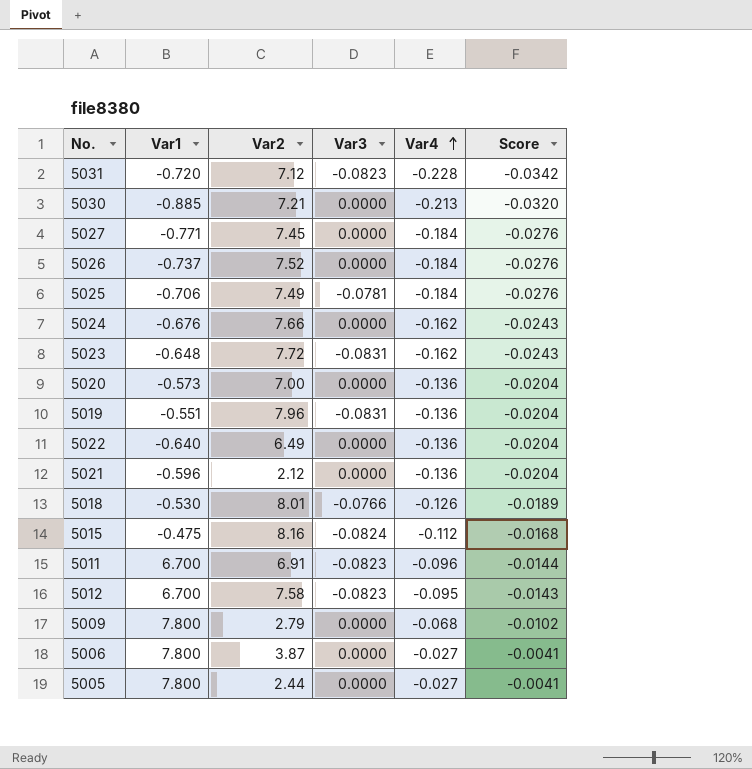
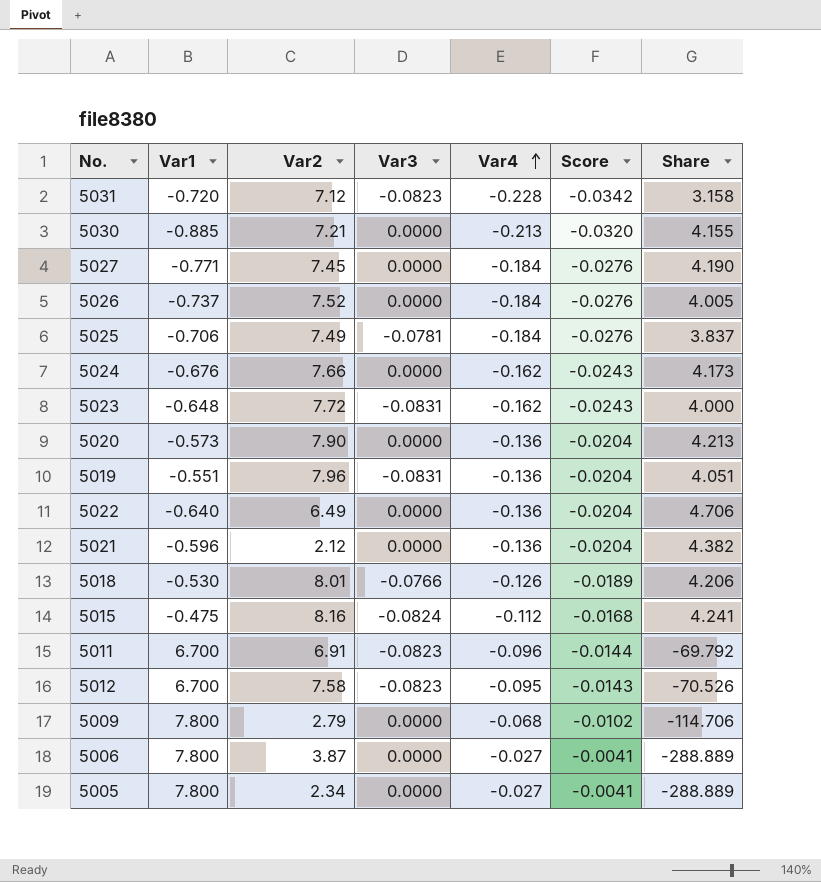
column Share | formula: none -> [Var1] / [Var4]
5020 | Var2: 7.00 -> 7.90
5005 | Var2: 2.44 -> 2.34

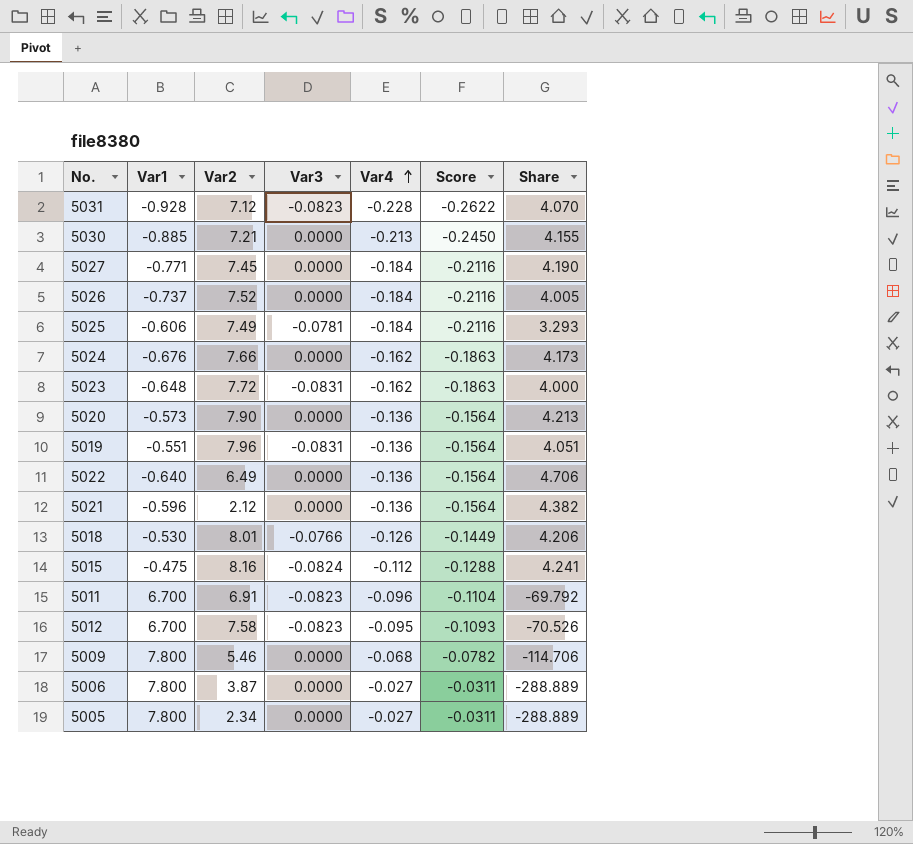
column Score | formula: [Var4] * 0.15 -> [Var4] * 1.15
5031 | Var1: -0.720 -> -0.928
5031 | Share: 3.158 -> 4.070
5025 | Var1: -0.706 -> -0.606
5025 | Share: 3.837 -> 3.293
5009 | Var2: 2.79 -> 5.46

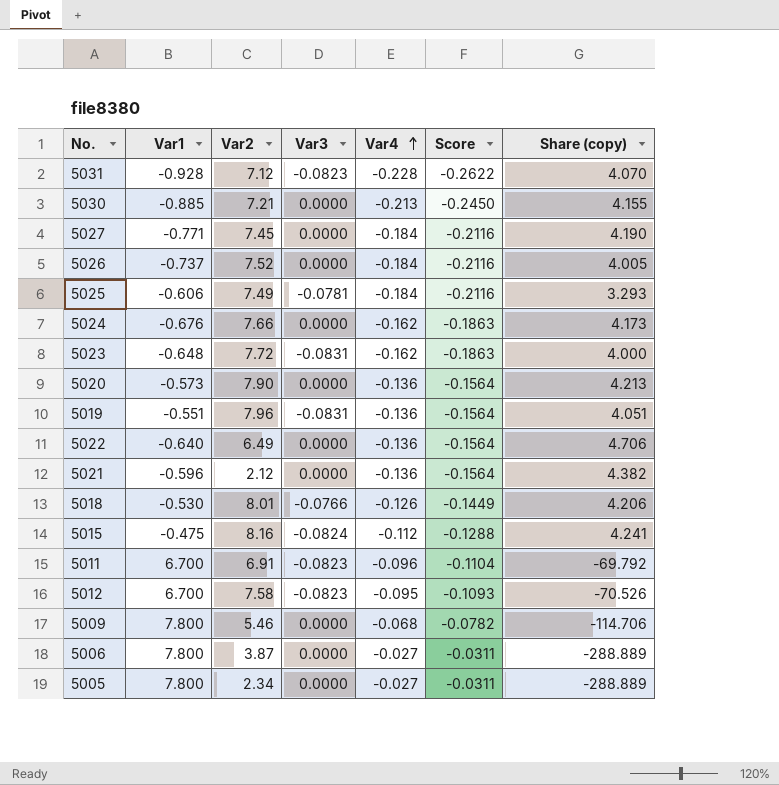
column name: Share -> Share (copy)

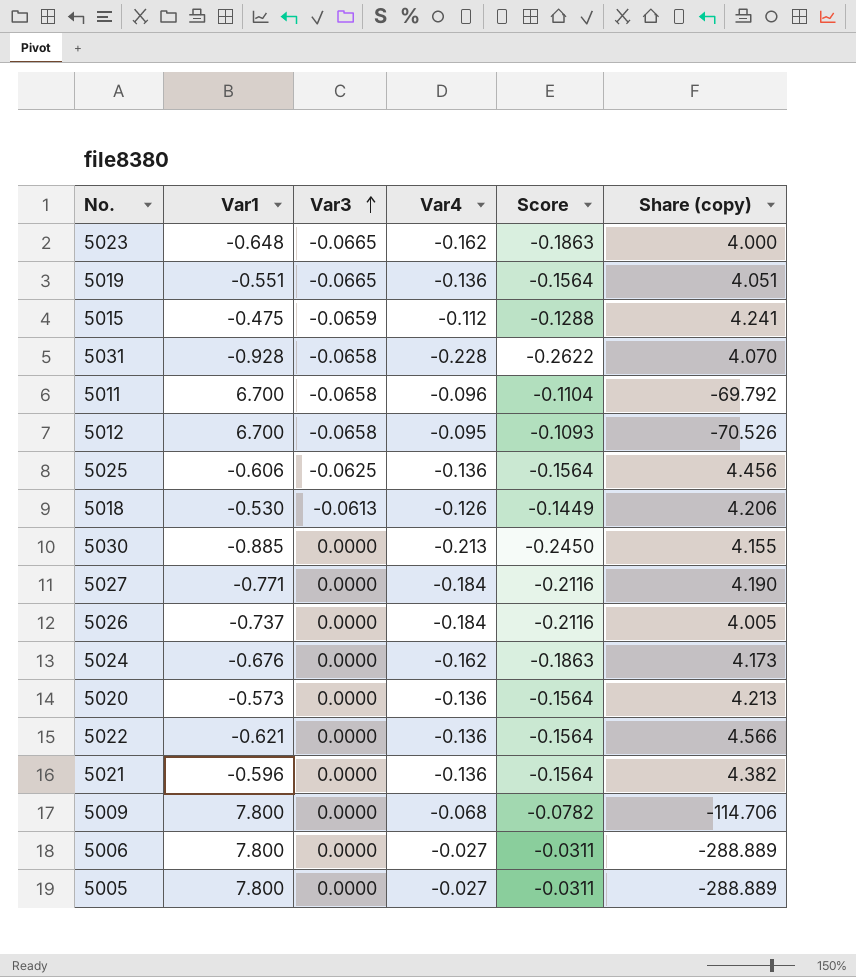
row order: Var4 ascending -> Var3 ascending
column Var2 | position: 3 -> none
5023 | Var3: -0.0831 -> -0.0665
5019 | Var3: -0.0831 -> -0.0665
5015 | Var3: -0.0824 -> -0.0659
5031 | Var3: -0.0823 -> -0.0658
5011 | Var3: -0.0823 -> -0.0658
5012 | Var3: -0.0823 -> -0.0658
5025 | Var3: -0.0781 -> -0.0625
5025 | Var4: -0.184 -> -0.136
5025 | Score: -0.2116 -> -0.1564
5025 | Share (copy): 3.293 -> 4.456
5018 | Var3: -0.0766 -> -0.0613
5022 | Var1: -0.640 -> -0.621
5022 | Share (copy): 4.706 -> 4.566

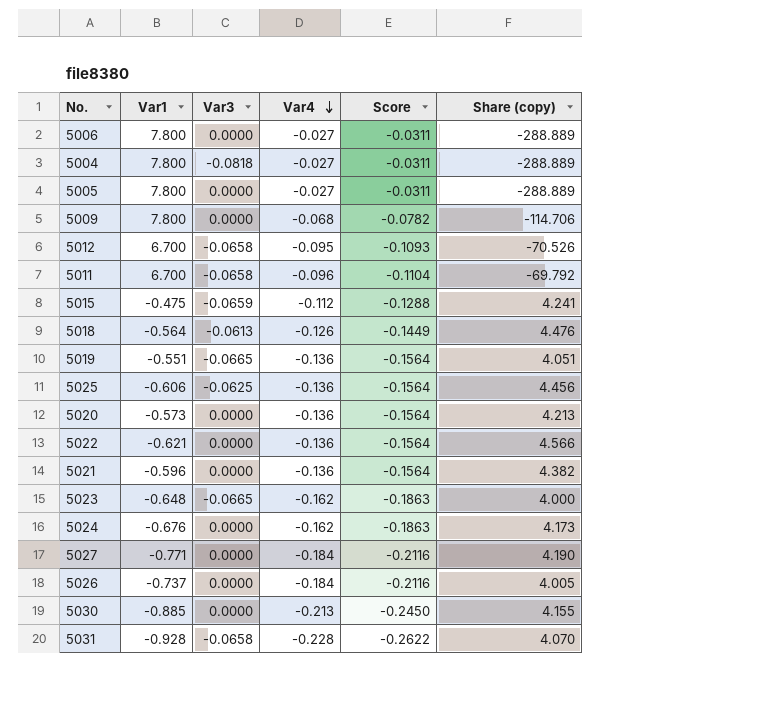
row order: Var3 ascending -> Var4 descending
row 5004: none -> 7.800 | -0.0818 | -0.027 | -0.0311 | -288.889
5018 | Var1: -0.530 -> -0.564
5018 | Share (copy): 4.206 -> 4.476

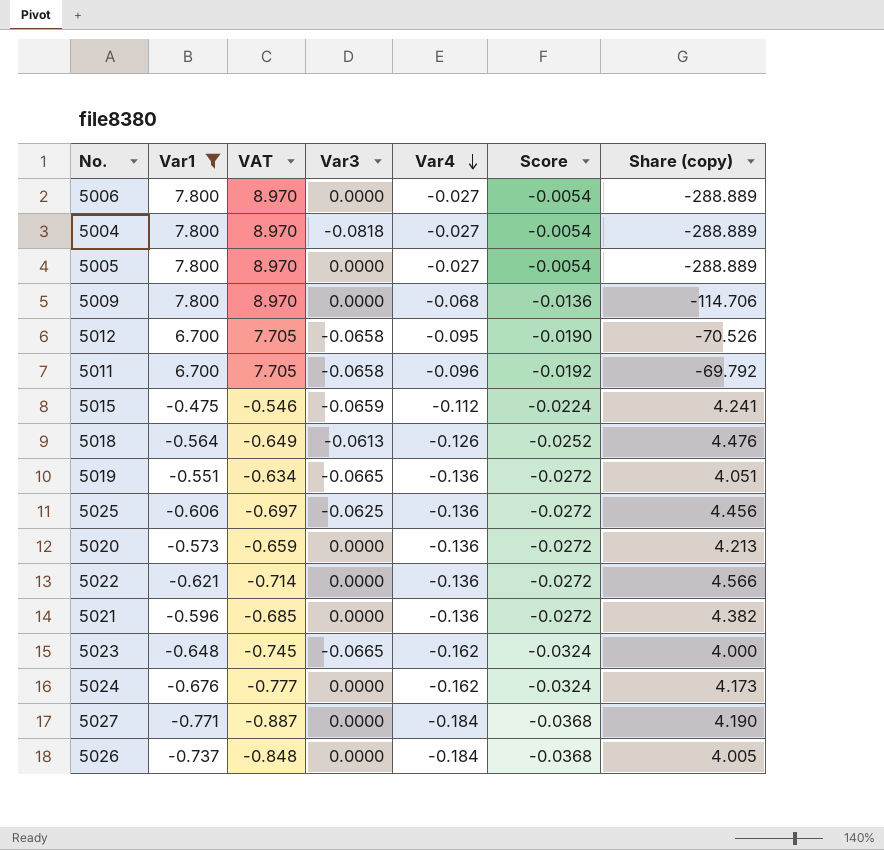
filter: none -> Var1 >= -0.771
column VAT | formula: none -> [Var1] * 1.15
column Score | formula: [Var4] * 1.15 -> [Var4] * 0.2

